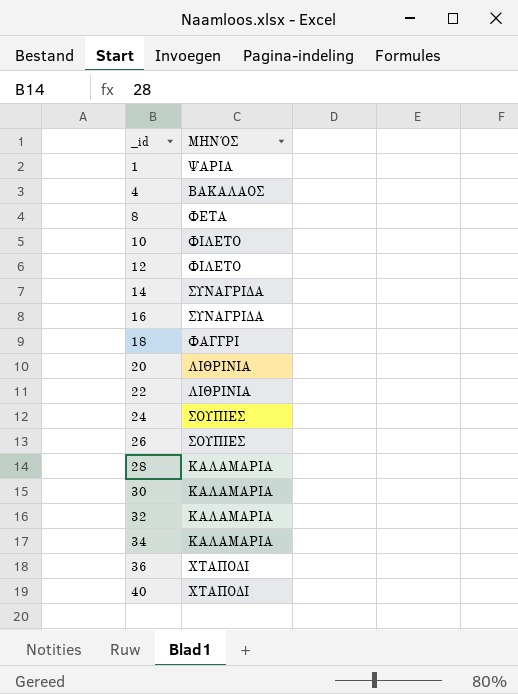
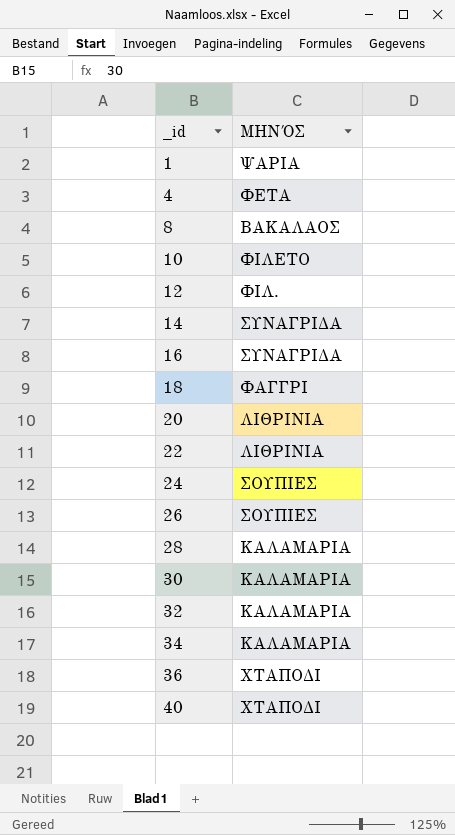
4 | ΜΗΝΌΣ: ΒΑΚΑΛΑΟΣ -> ΦΕΤΑ
8 | ΜΗΝΌΣ: ΦΕΤΑ -> ΒΑΚΑΛΑΟΣ
12 | ΜΗΝΌΣ: ΦΙΛΕΤΟ -> ΦΙΛ.

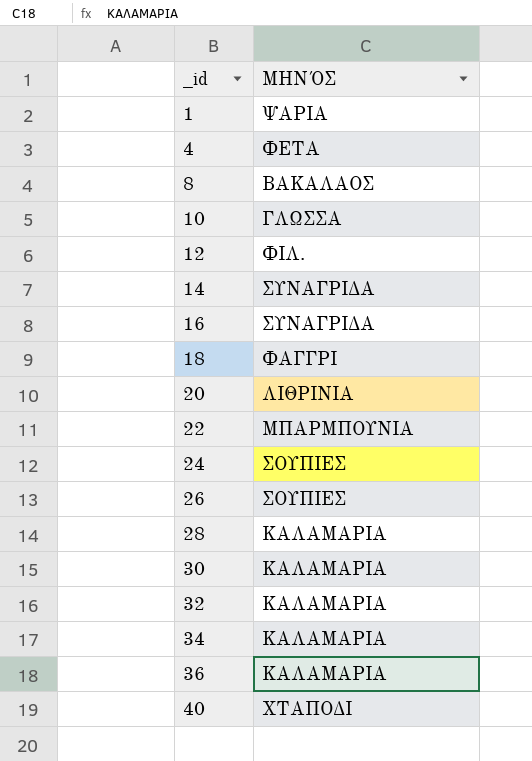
10 | ΜΗΝΌΣ: ΦΙΛΕΤΟ -> ΓΛΩΣΣΑ
22 | ΜΗΝΌΣ: ΛΙΘΡΙΝΙΑ -> ΜΠΑΡΜΠΟΥΝΙΑ
36 | ΜΗΝΌΣ: ΧΤΑΠΟΔΙ -> ΚΑΛΑΜΑΡΙΑ

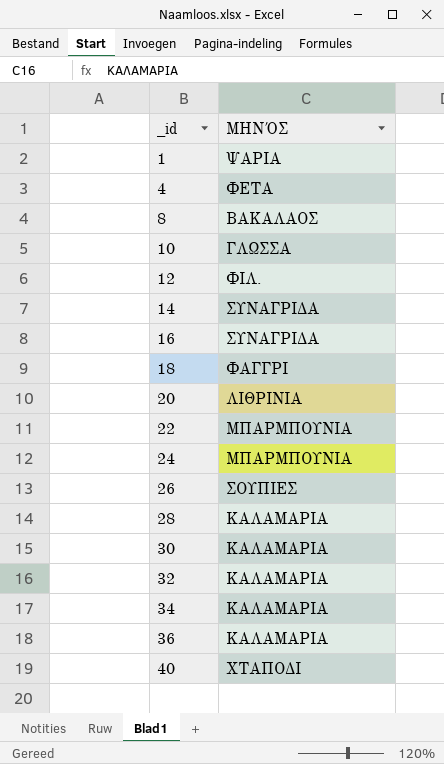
24 | ΜΗΝΌΣ: ΣΟΥΠΙΕΣ -> ΜΠΑΡΜΠΟΥΝΙΑ

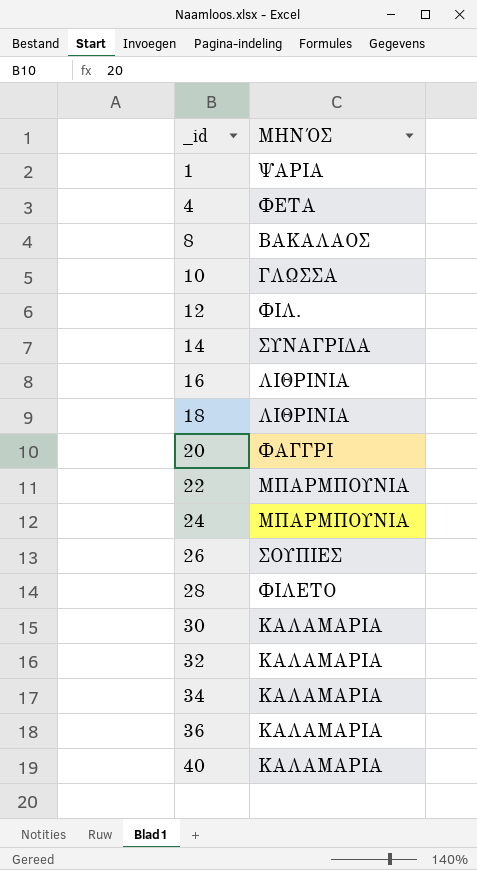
16 | ΜΗΝΌΣ: ΣΥΝΑΓΡΙΔΑ -> ΛΙΘΡΙΝΙΑ
18 | ΜΗΝΌΣ: ΦΑΓΓΡΙ -> ΛΙΘΡΙΝΙΑ
20 | ΜΗΝΌΣ: ΛΙΘΡΙΝΙΑ -> ΦΑΓΓΡΙ
28 | ΜΗΝΌΣ: ΚΑΛΑΜΑΡΙΑ -> ΦΙΛΕΤΟ
40 | ΜΗΝΌΣ: ΧΤΑΠΟΔΙ -> ΚΑΛΑΜΑΡΙΑ

